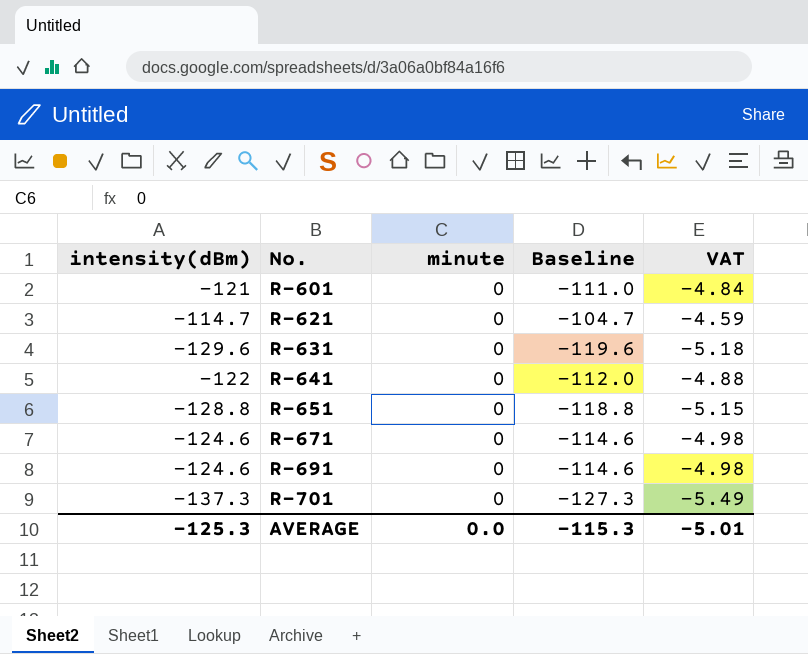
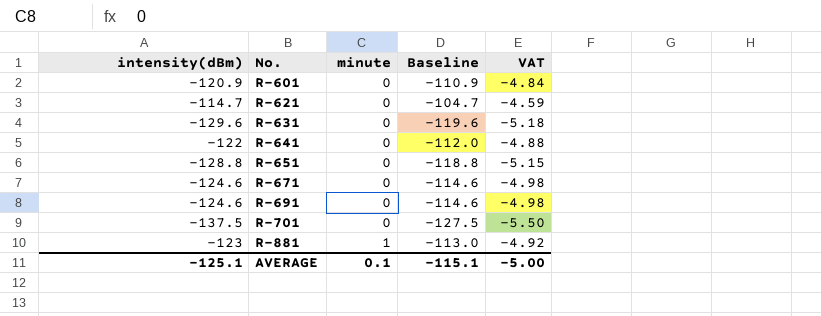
R-601 | intensity(dBm): -121 -> -120.9
R-601 | Baseline: -111.0 -> -110.9
R-701 | intensity(dBm): -137.3 -> -137.5
R-701 | Baseline: -127.3 -> -127.5
R-701 | VAT: -5.49 -> -5.50
row R-881: none -> -123 | 1 | -113.0 | -4.92
AVERAGE | intensity(dBm): -125.3 -> -125.1
AVERAGE | minute: 0.0 -> 0.1
AVERAGE | Baseline: -115.3 -> -115.1
AVERAGE | VAT: -5.01 -> -5.00

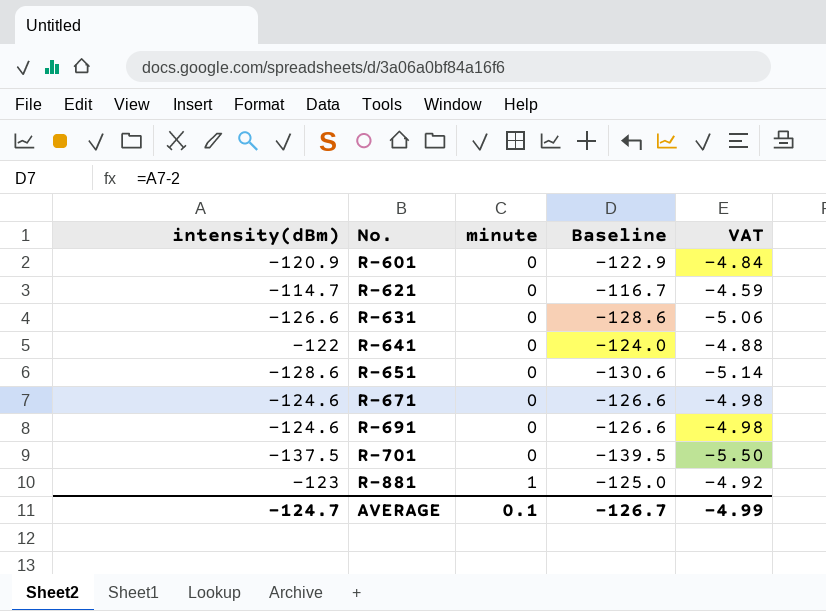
column Baseline | formula: [intensity(dBm)] + 10 -> [intensity(dBm)] - 2
R-631 | intensity(dBm): -129.6 -> -126.6
R-631 | VAT: -5.18 -> -5.06
R-651 | intensity(dBm): -128.8 -> -128.6
R-651 | VAT: -5.15 -> -5.14
AVERAGE | intensity(dBm): -125.1 -> -124.7
AVERAGE | Baseline: -115.1 -> -126.7
AVERAGE | VAT: -5.00 -> -4.99

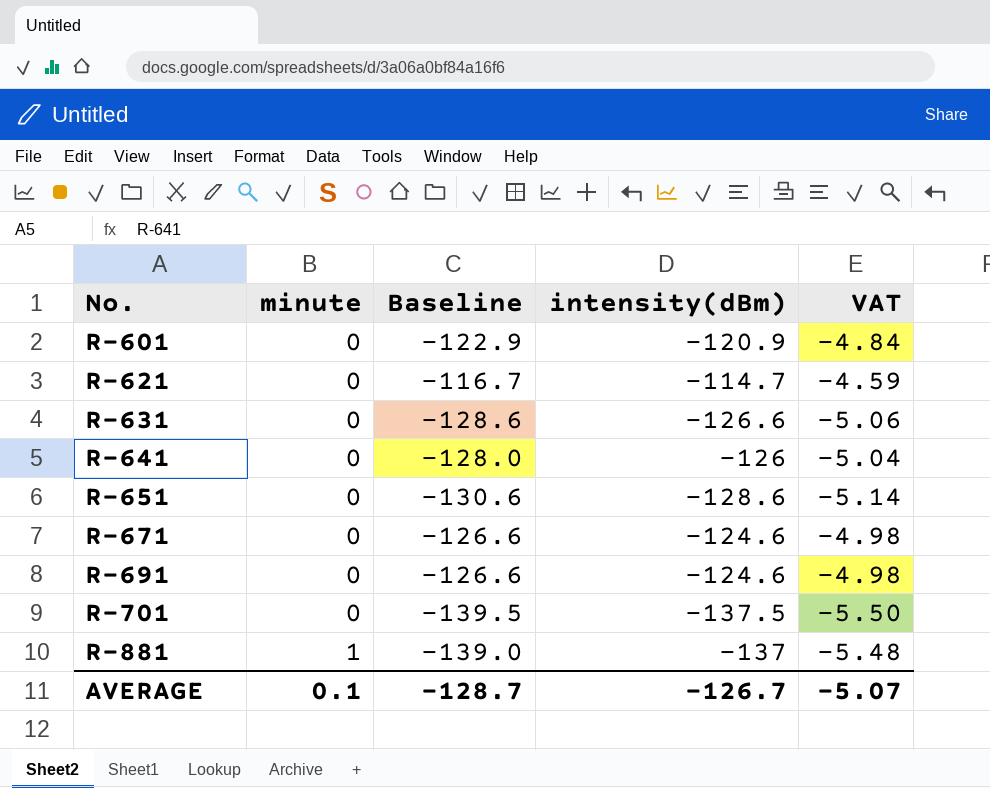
column intensity(dBm) | position: 1 -> 4
R-641 | Baseline: -124.0 -> -128.0
R-641 | intensity(dBm): -122 -> -126
R-641 | VAT: -4.88 -> -5.04
R-881 | Baseline: -125.0 -> -139.0
R-881 | intensity(dBm): -123 -> -137
R-881 | VAT: -4.92 -> -5.48
AVERAGE | Baseline: -126.7 -> -128.7
AVERAGE | intensity(dBm): -124.7 -> -126.7
AVERAGE | VAT: -4.99 -> -5.07

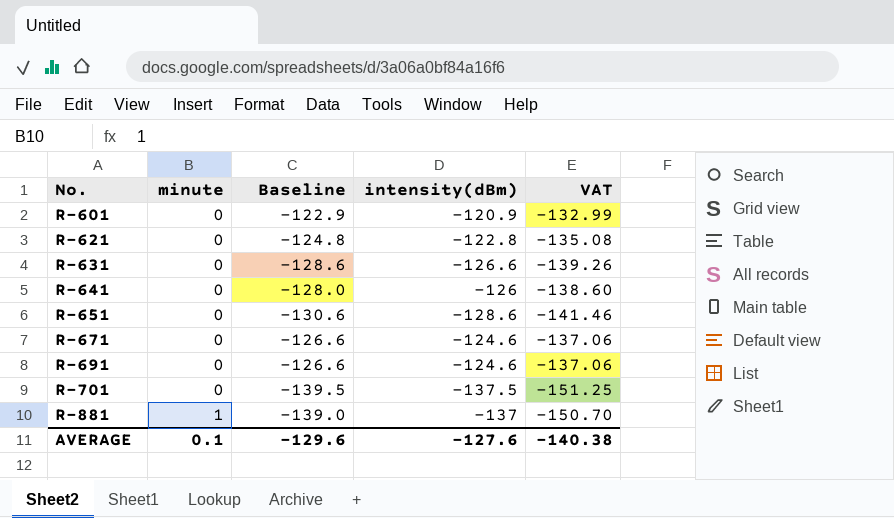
column VAT | formula: [intensity(dBm)] * 0.04 -> [intensity(dBm)] * 1.1
R-621 | Baseline: -116.7 -> -124.8
R-621 | intensity(dBm): -114.7 -> -122.8
AVERAGE | Baseline: -128.7 -> -129.6
AVERAGE | intensity(dBm): -126.7 -> -127.6
AVERAGE | VAT: -5.07 -> -140.38

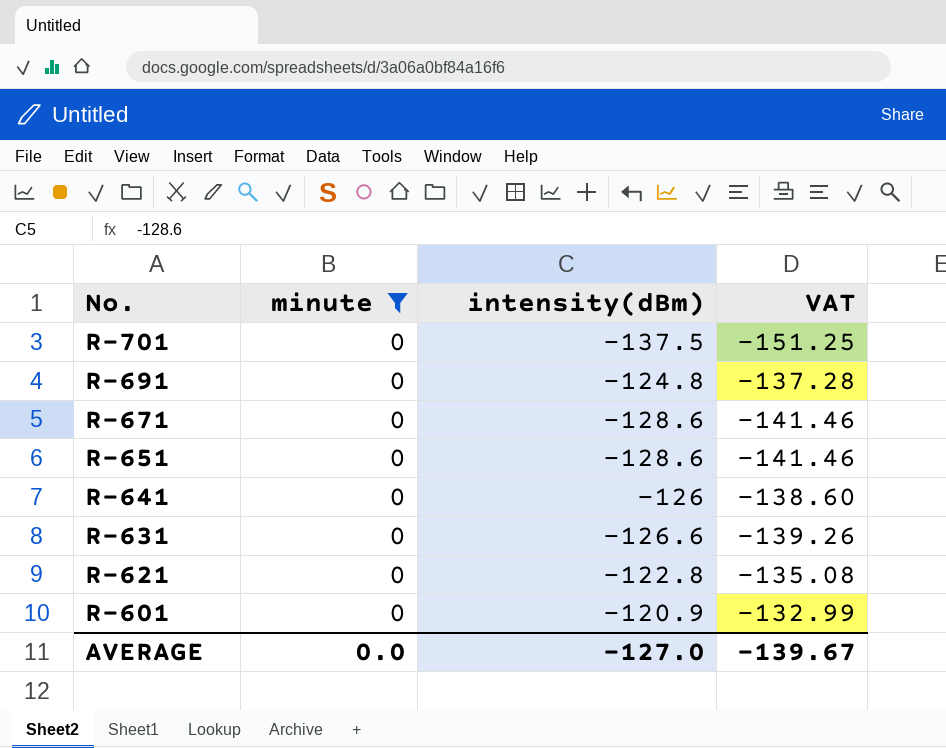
filter: none -> minute = 0
row order: No. ascending -> No. descending
column Baseline | formula: [intensity(dBm)] - 2 -> none
R-691 | intensity(dBm): -124.6 -> -124.8
R-691 | VAT: -137.06 -> -137.28
R-671 | intensity(dBm): -124.6 -> -128.6
R-671 | VAT: -137.06 -> -141.46
AVERAGE | minute: 0.1 -> 0.0
AVERAGE | intensity(dBm): -127.6 -> -127.0
AVERAGE | VAT: -140.38 -> -139.67

